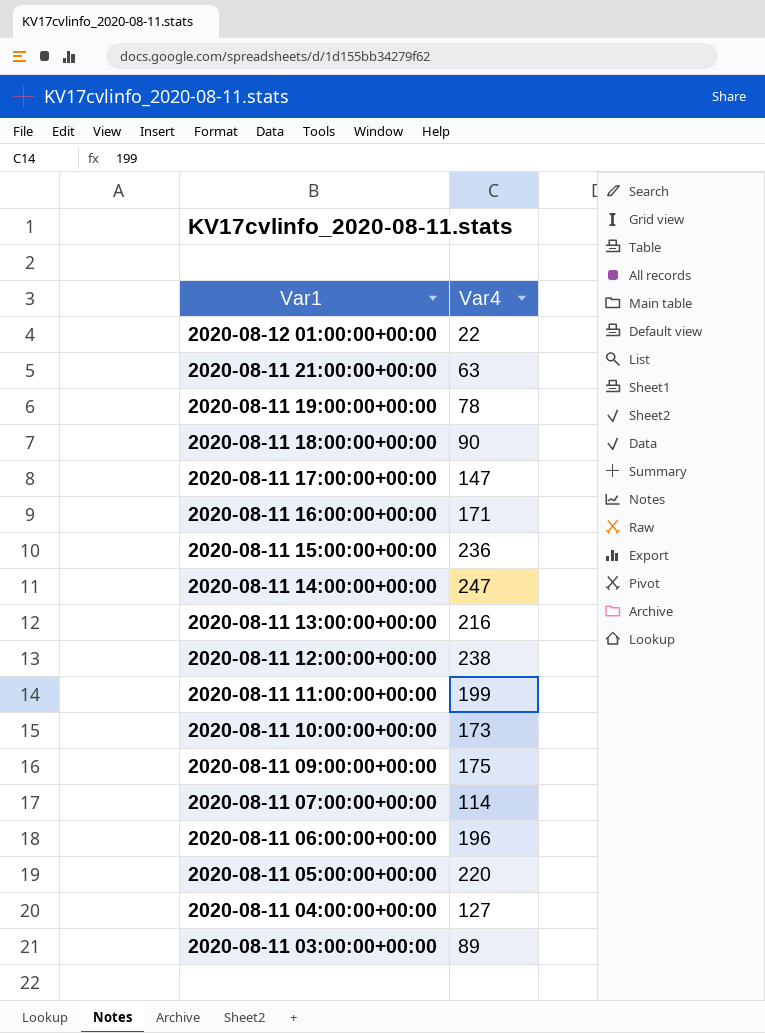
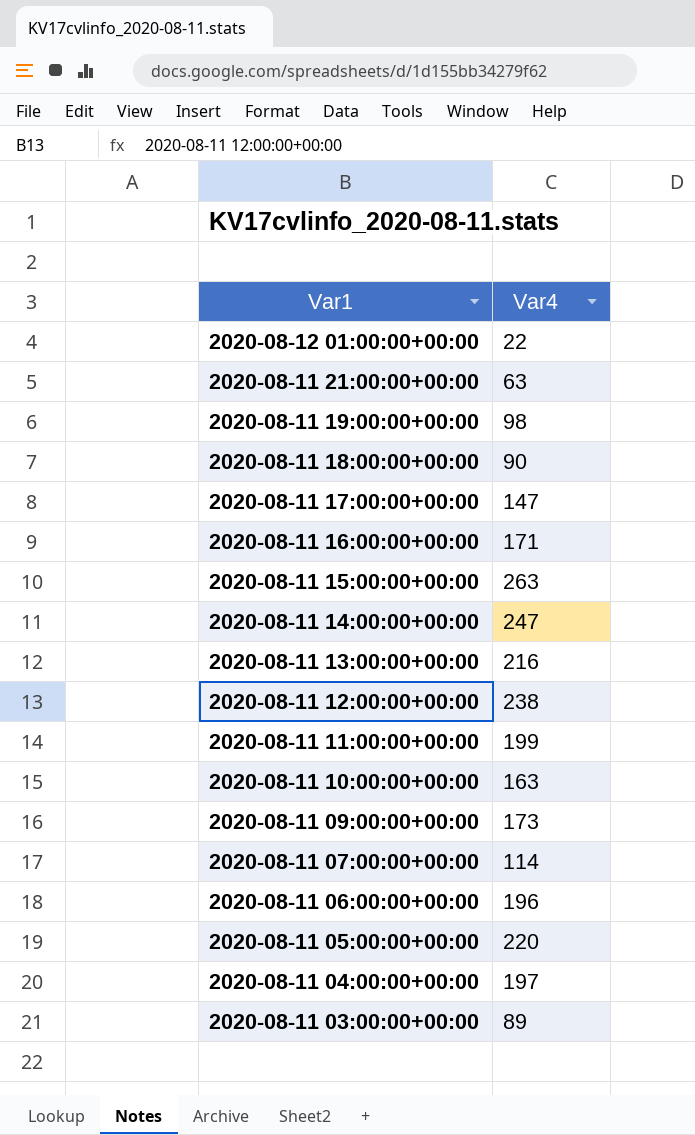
2020-08-11 19:00:00+00:00 | Var4: 78 -> 98
2020-08-11 15:00:00+00:00 | Var4: 236 -> 263
2020-08-11 10:00:00+00:00 | Var4: 173 -> 163
2020-08-11 09:00:00+00:00 | Var4: 175 -> 173
2020-08-11 04:00:00+00:00 | Var4: 127 -> 197

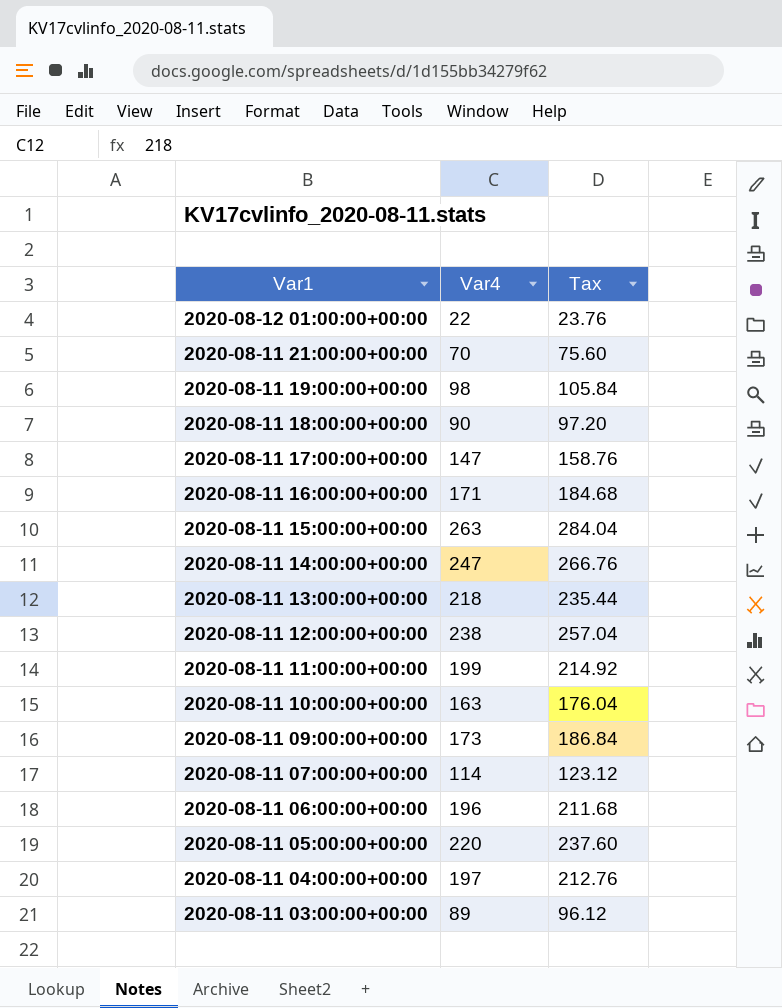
column Tax | formula: none -> [Var4] * 1.08
2020-08-11 21:00:00+00:00 | Var4: 63 -> 70
2020-08-11 13:00:00+00:00 | Var4: 216 -> 218

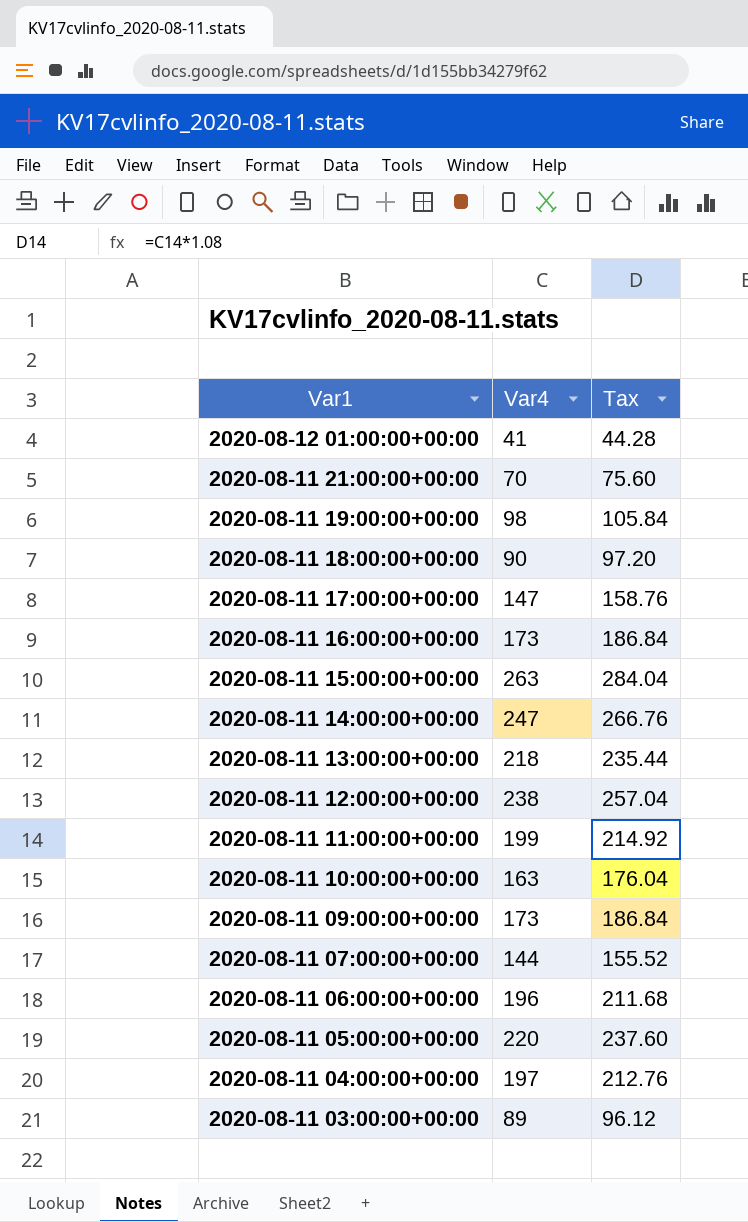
2020-08-12 01:00:00+00:00 | Var4: 22 -> 41
2020-08-12 01:00:00+00:00 | Tax: 23.76 -> 44.28
2020-08-11 16:00:00+00:00 | Var4: 171 -> 173
2020-08-11 16:00:00+00:00 | Tax: 184.68 -> 186.84
2020-08-11 07:00:00+00:00 | Var4: 114 -> 144
2020-08-11 07:00:00+00:00 | Tax: 123.12 -> 155.52

